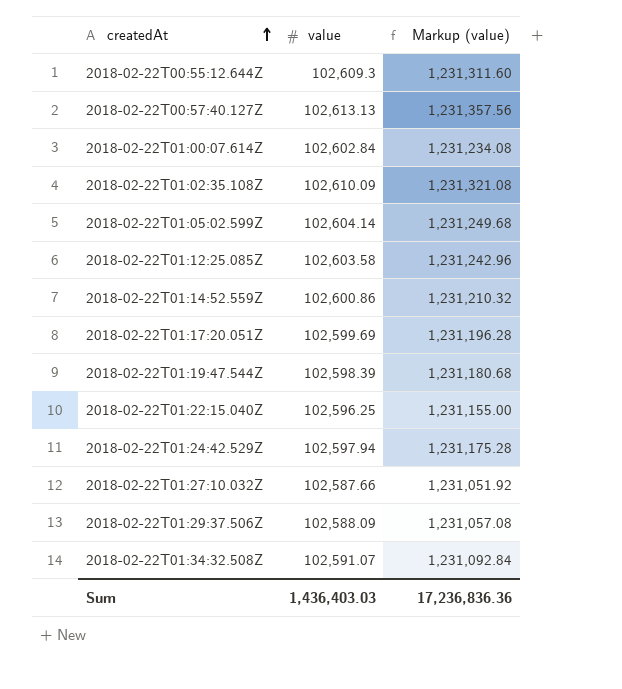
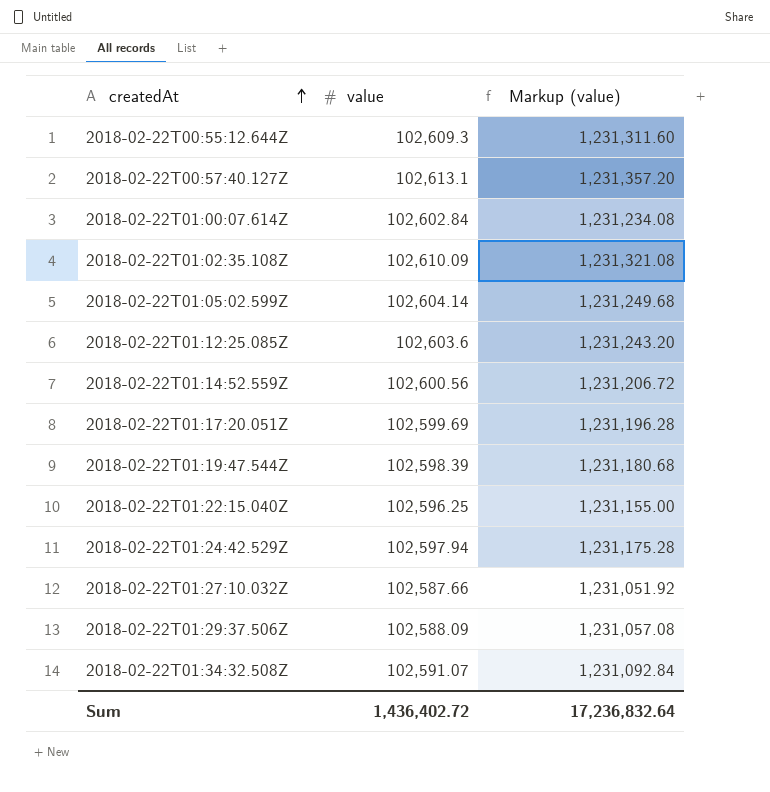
2018-02-22T00:57:40.127Z | value: 102,613.13 -> 102,613.1
2018-02-22T00:57:40.127Z | Markup (value): 1,231,357.56 -> 1,231,357.20
2018-02-22T01:12:25.085Z | value: 102,603.58 -> 102,603.6
2018-02-22T01:12:25.085Z | Markup (value): 1,231,242.96 -> 1,231,243.20
2018-02-22T01:14:52.559Z | value: 102,600.86 -> 102,600.56
2018-02-22T01:14:52.559Z | Markup (value): 1,231,210.32 -> 1,231,206.72
Sum | value: 1,436,403.03 -> 1,436,402.72
Sum | Markup (value): 17,236,836.36 -> 17,236,832.64

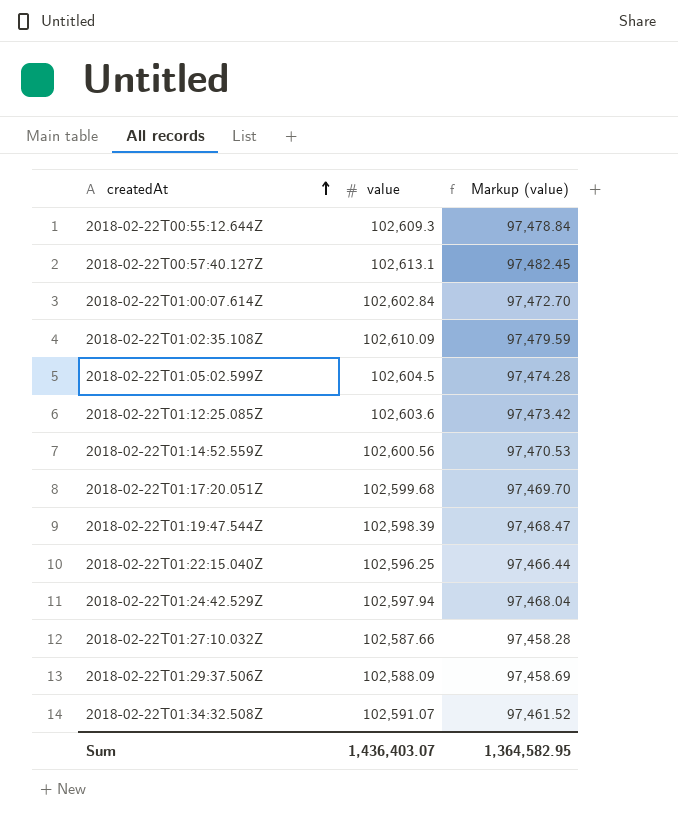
column Markup (value) | formula: [value] * 12 -> [value] * 0.95
2018-02-22T01:05:02.599Z | value: 102,604.14 -> 102,604.5
2018-02-22T01:17:20.051Z | value: 102,599.69 -> 102,599.68
Sum | value: 1,436,402.72 -> 1,436,403.07
Sum | Markup (value): 17,236,832.64 -> 1,364,582.95

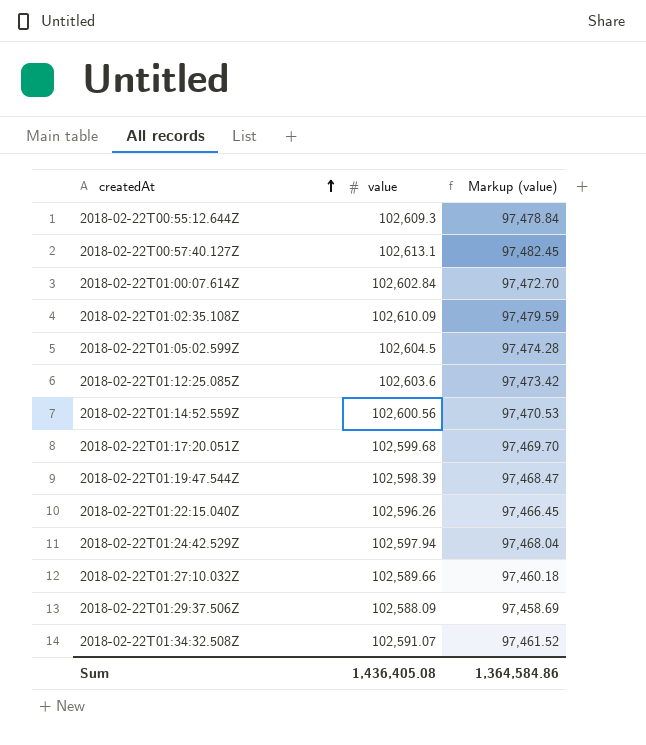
2018-02-22T01:22:15.040Z | value: 102,596.25 -> 102,596.26
2018-02-22T01:22:15.040Z | Markup (value): 97,466.44 -> 97,466.45
2018-02-22T01:27:10.032Z | value: 102,587.66 -> 102,589.66
2018-02-22T01:27:10.032Z | Markup (value): 97,458.28 -> 97,460.18
Sum | value: 1,436,403.07 -> 1,436,405.08
Sum | Markup (value): 1,364,582.95 -> 1,364,584.86

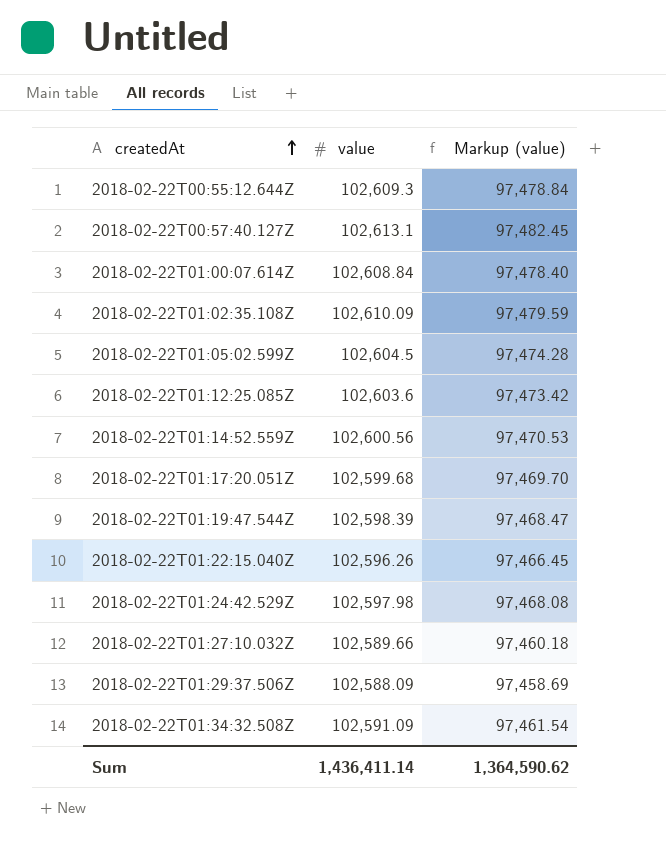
2018-02-22T01:00:07.614Z | value: 102,602.84 -> 102,608.84
2018-02-22T01:00:07.614Z | Markup (value): 97,472.70 -> 97,478.40
2018-02-22T01:24:42.529Z | value: 102,597.94 -> 102,597.98
2018-02-22T01:24:42.529Z | Markup (value): 97,468.04 -> 97,468.08
2018-02-22T01:34:32.508Z | value: 102,591.07 -> 102,591.09
2018-02-22T01:34:32.508Z | Markup (value): 97,461.52 -> 97,461.54
Sum | value: 1,436,405.08 -> 1,436,411.14
Sum | Markup (value): 1,364,584.86 -> 1,364,590.62

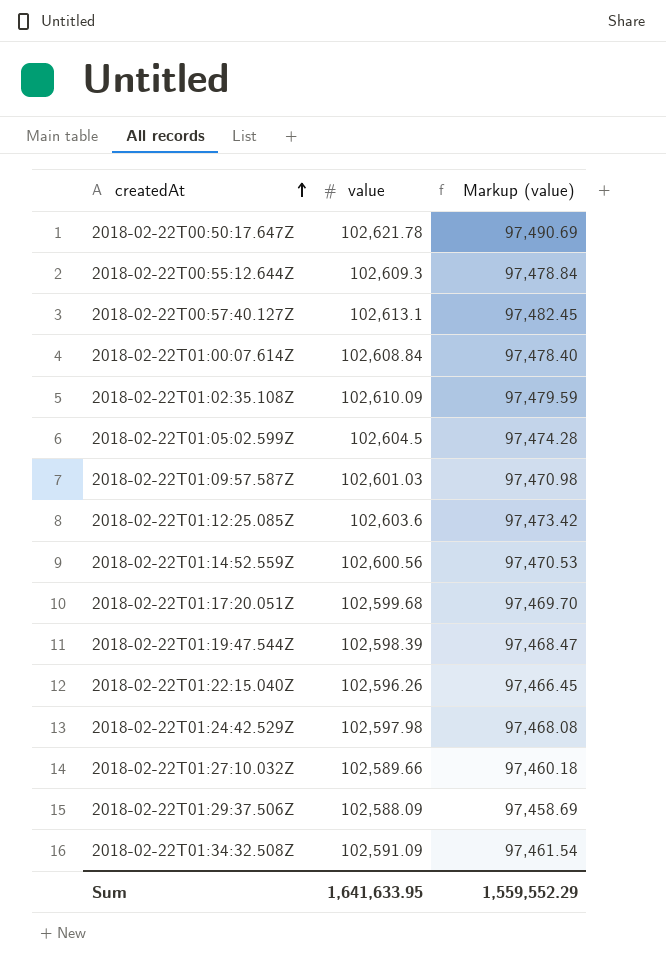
row 2018-02-22T00:50:17.647Z: none -> 102,621.78 | 97,490.69
row 2018-02-22T01:09:57.587Z: none -> 102,601.03 | 97,470.98
Sum | value: 1,436,411.14 -> 1,641,633.95
Sum | Markup (value): 1,364,590.62 -> 1,559,552.29

